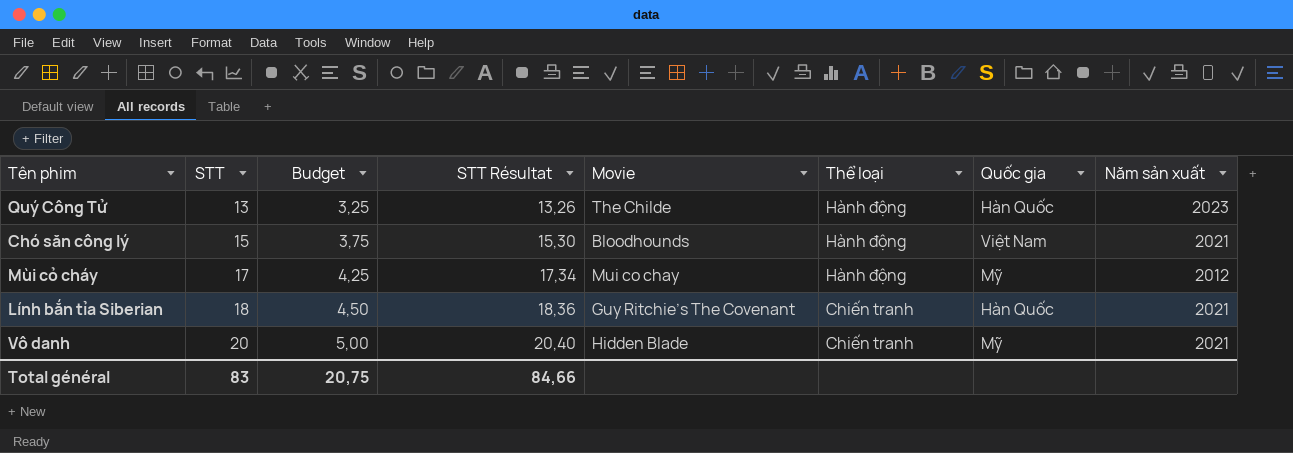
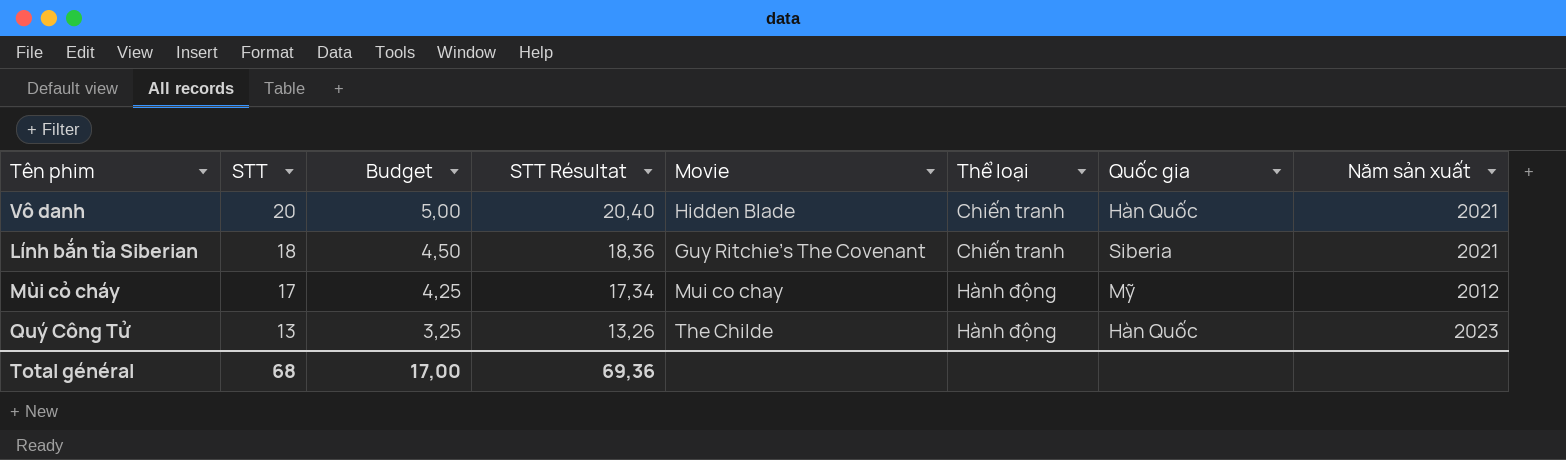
row order: STT ascending -> STT descending
row Chó săn công lý: 15 | 3,75 | 15,30 | Bloodhounds | Hành động | Việt Nam | 2021 -> none
Vô danh | Quốc gia: Mỹ -> Hàn Quốc
Lính bắn tỉa Siberian | Quốc gia: Hàn Quốc -> Siberia
Total général | STT: 83 -> 68
Total général | Budget: 20,75 -> 17,00
Total général | STT Résultat: 84,66 -> 69,36

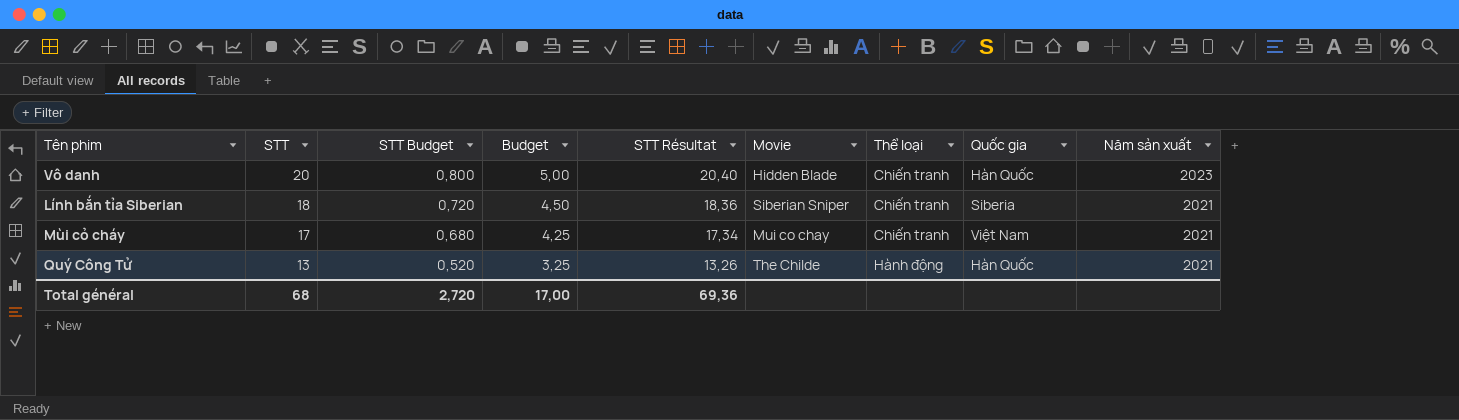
column STT Budget | formula: none -> [STT] * 0,04
Vô danh | Năm sản xuất: 2021 -> 2023
Lính bắn tỉa Siberian | Movie: Guy Ritchie’s The Covenant -> Siberian Sniper
Mùi cỏ cháy | Thể loại: Hành động -> Chiến tranh
Mùi cỏ cháy | Quốc gia: Mỹ -> Việt Nam
Mùi cỏ cháy | Năm sản xuất: 2012 -> 2021
Quý Công Tử | Năm sản xuất: 2023 -> 2021

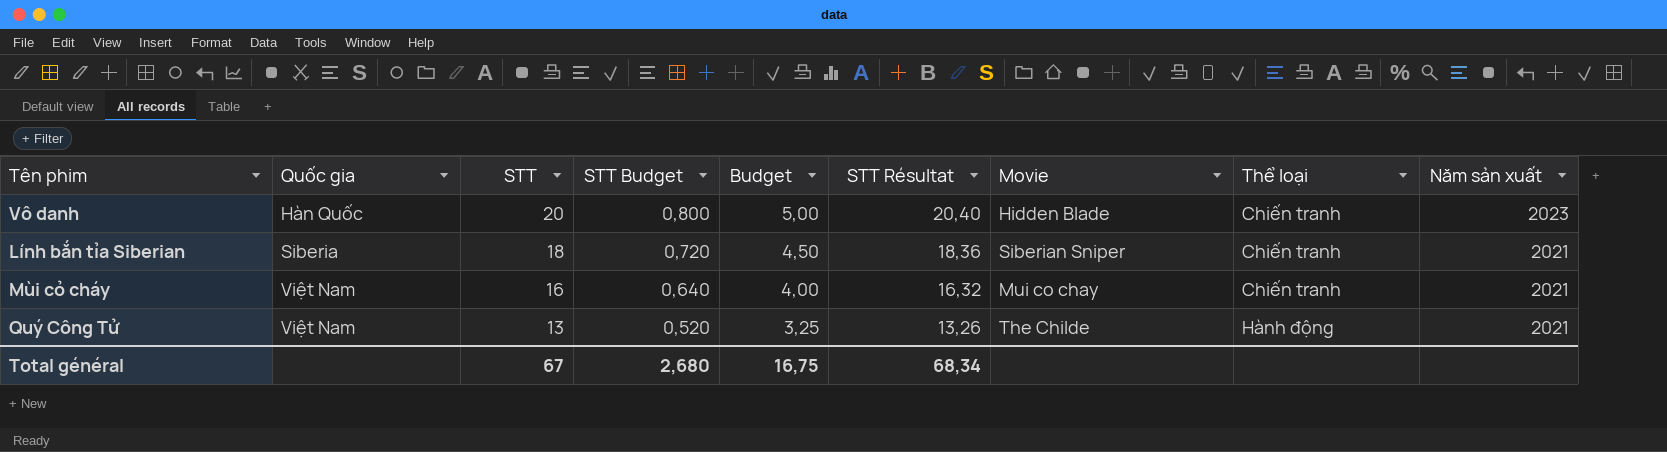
column Quốc gia | position: 8 -> 2
Mùi cỏ cháy | STT: 17 -> 16
Mùi cỏ cháy | STT Budget: 0,680 -> 0,640
Mùi cỏ cháy | Budget: 4,25 -> 4,00
Mùi cỏ cháy | STT Résultat: 17,34 -> 16,32
Quý Công Tử | Quốc gia: Hàn Quốc -> Việt Nam
Total général | STT: 68 -> 67
Total général | STT Budget: 2,720 -> 2,680
Total général | Budget: 17,00 -> 16,75
Total général | STT Résultat: 69,36 -> 68,34

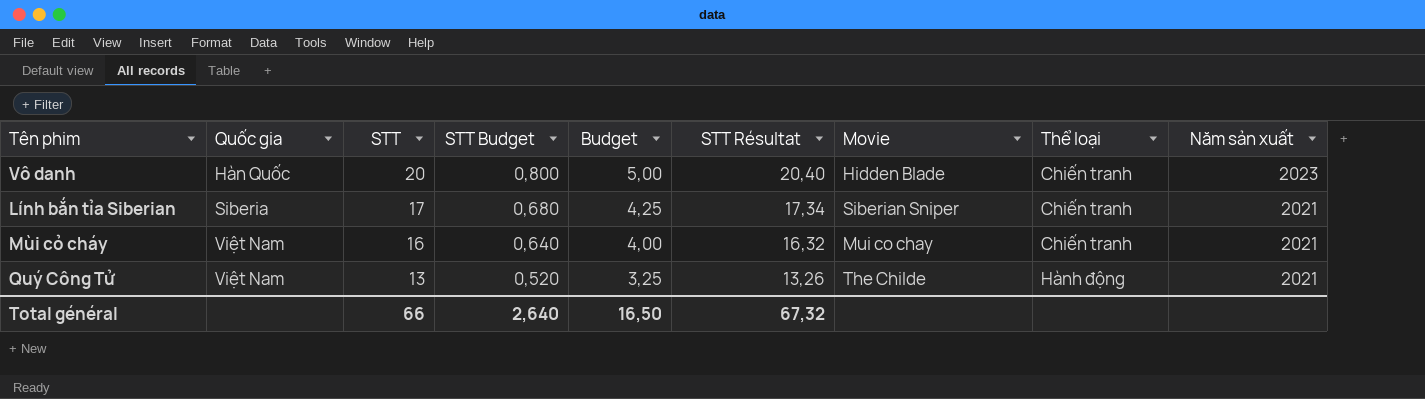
Lính bắn tỉa Siberian | STT: 18 -> 17
Lính bắn tỉa Siberian | STT Budget: 0,720 -> 0,680
Lính bắn tỉa Siberian | Budget: 4,50 -> 4,25
Lính bắn tỉa Siberian | STT Résultat: 18,36 -> 17,34
Total général | STT: 67 -> 66
Total général | STT Budget: 2,680 -> 2,640
Total général | Budget: 16,75 -> 16,50
Total général | STT Résultat: 68,34 -> 67,32

